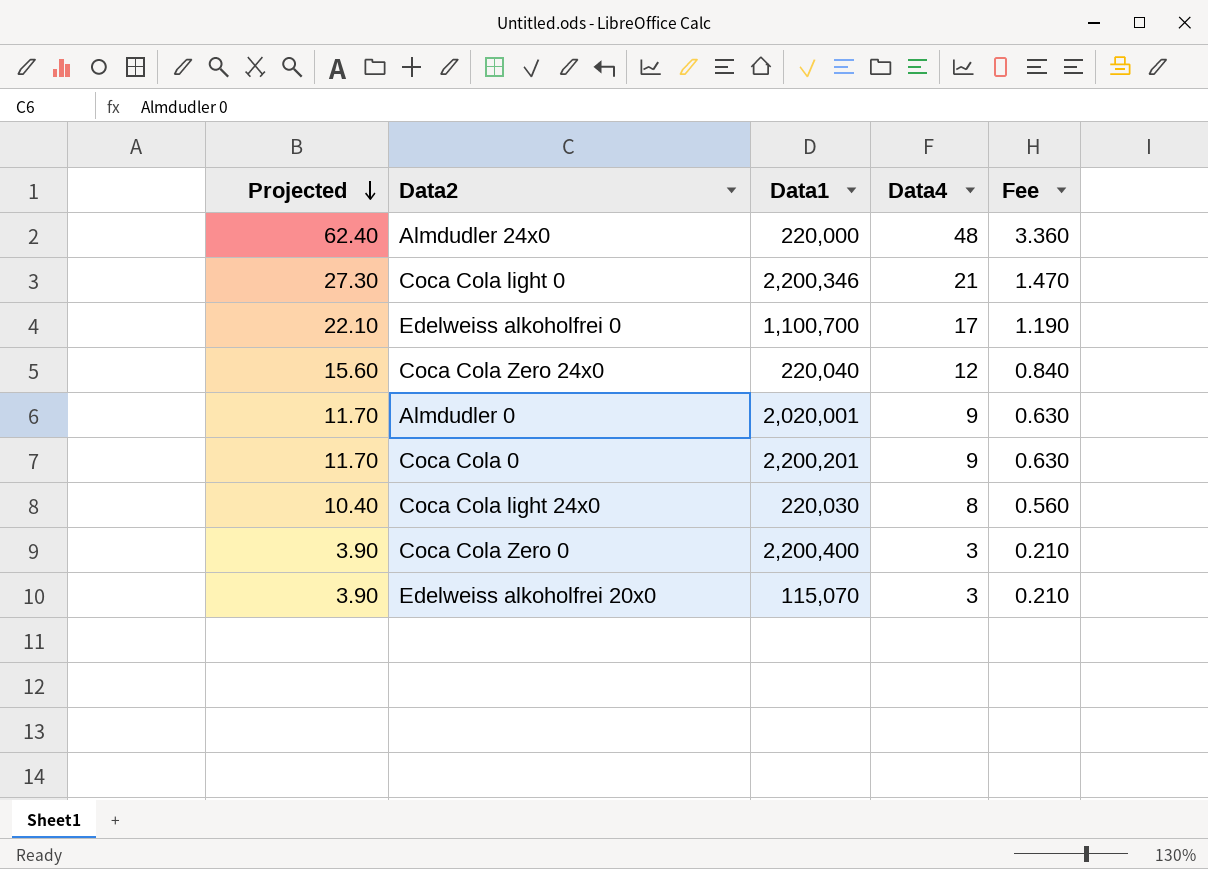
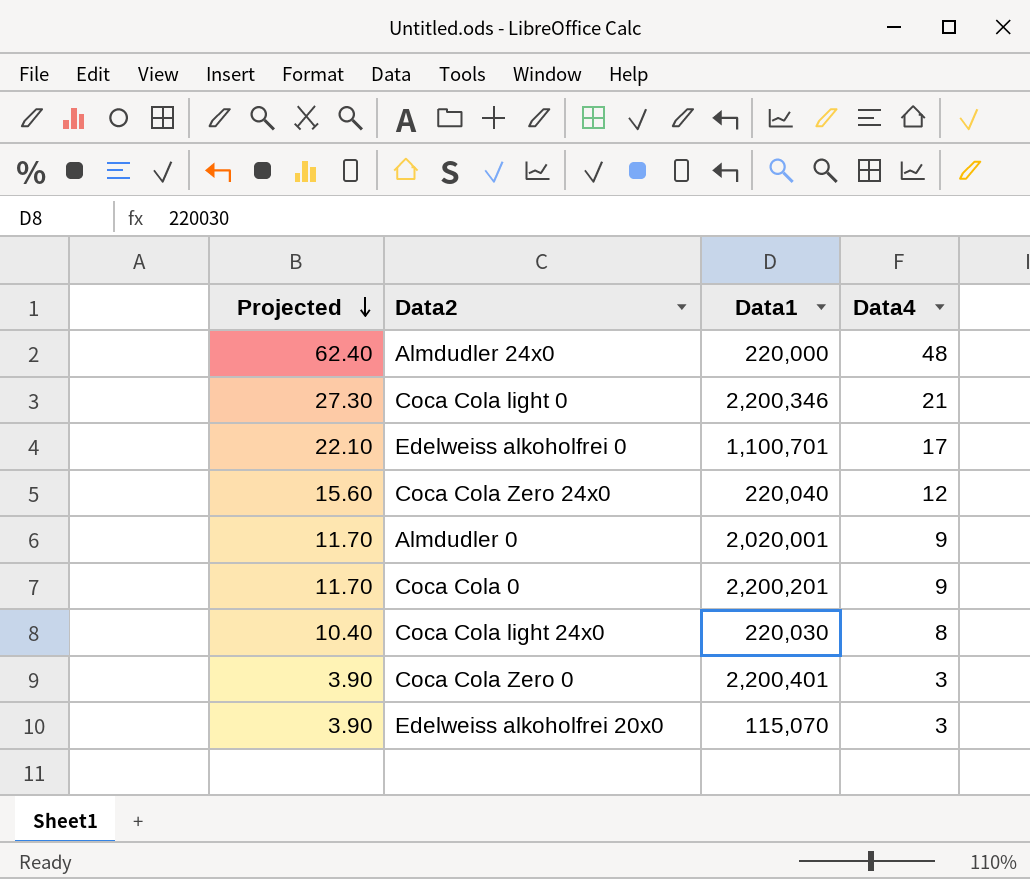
column Fee | formula: [Data4] * 0.07 -> none
Edelweiss alkoholfrei 0 | Data1: 1,100,700 -> 1,100,701
Coca Cola Zero 0 | Data1: 2,200,400 -> 2,200,401

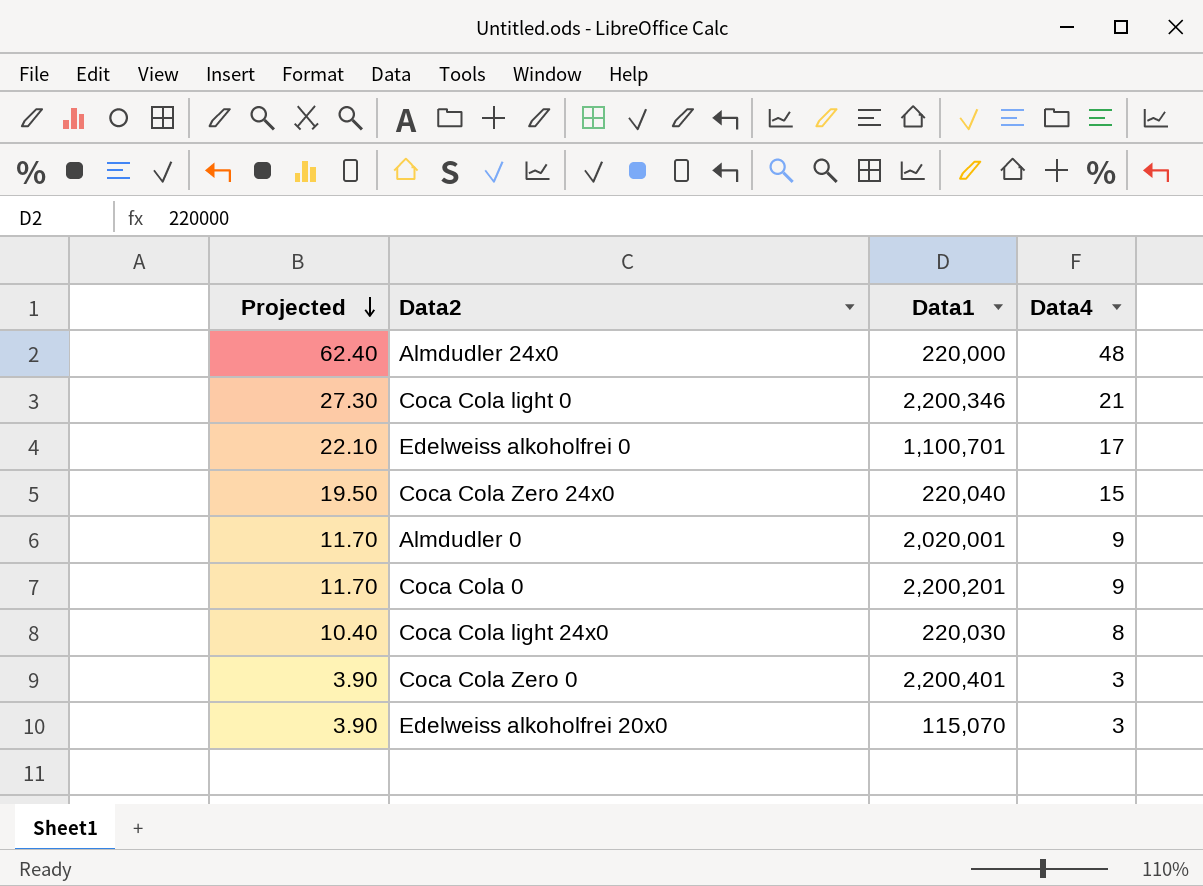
Coca Cola Zero 24x0 | Projected: 15.60 -> 19.50
Coca Cola Zero 24x0 | Data4: 12 -> 15

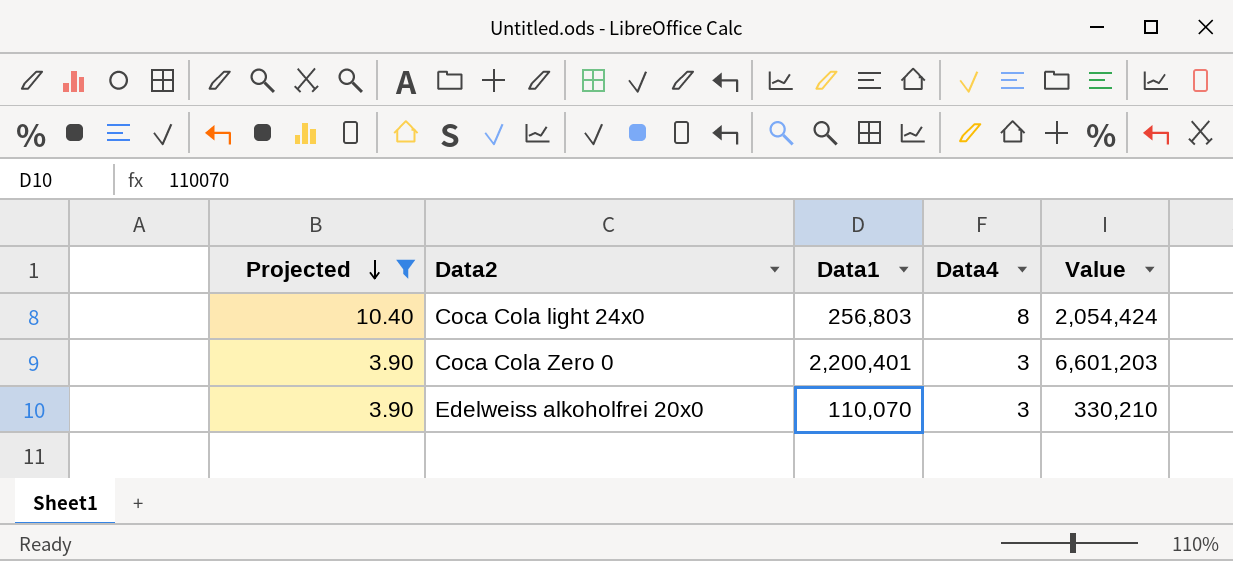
filter: none -> Projected <= 10.40
column Value | formula: none -> [Data1] * [Data4]
Coca Cola light 24x0 | Data1: 220,030 -> 256,803
Edelweiss alkoholfrei 20x0 | Data1: 115,070 -> 110,070

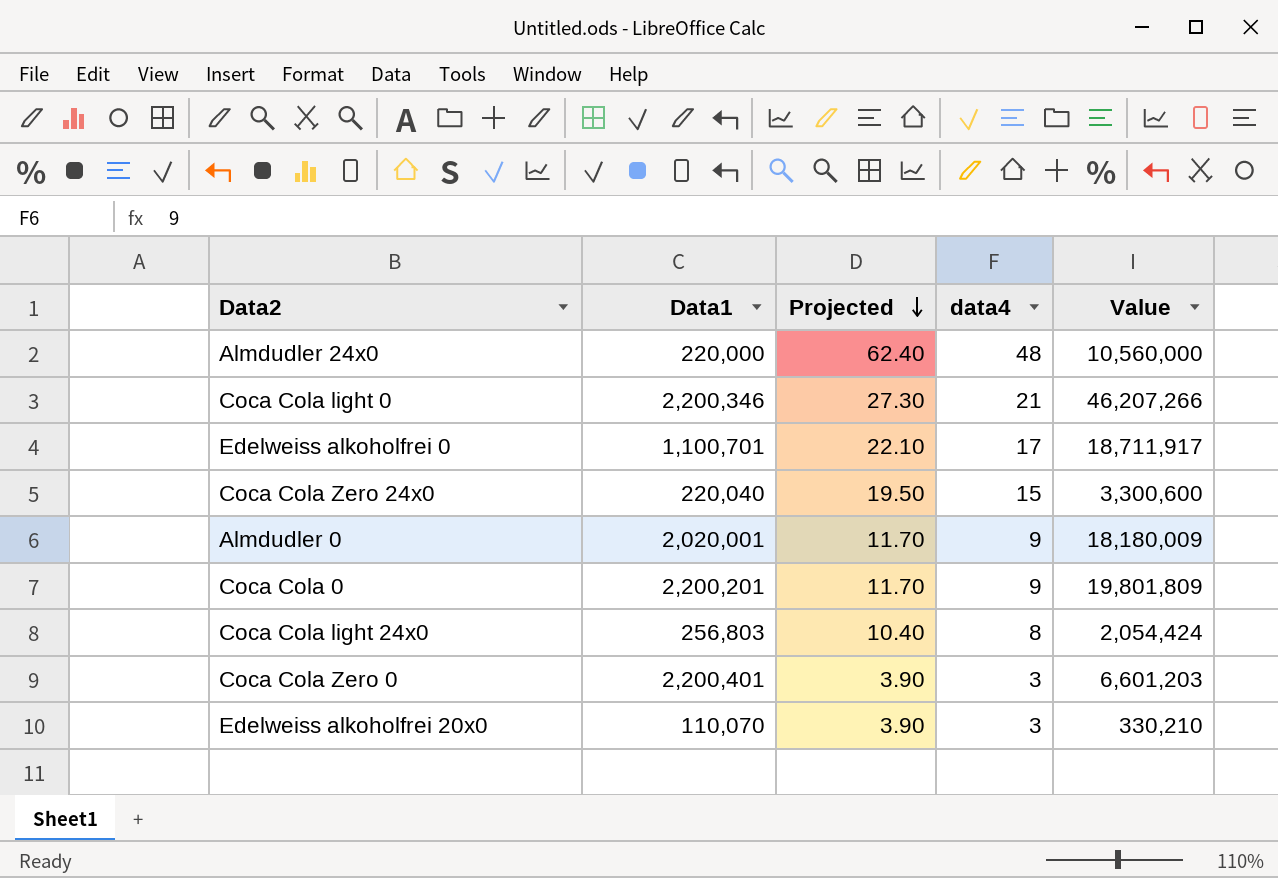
filter: Projected <= 10.40 -> none
column Projected | position: 1 -> 3
column name: Data4 -> data4

